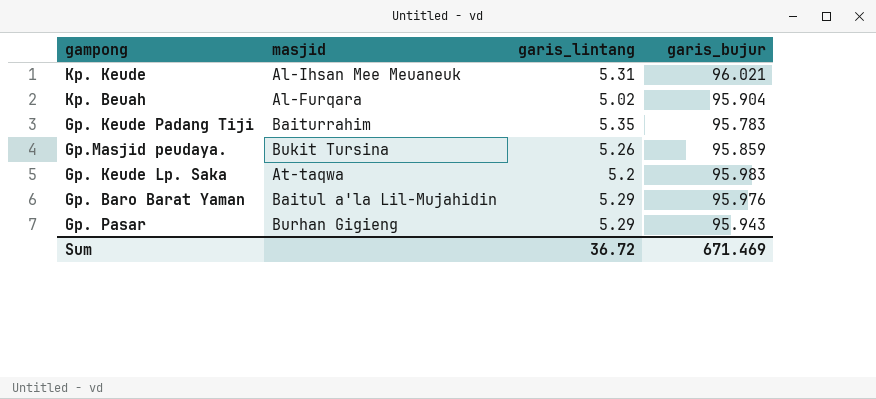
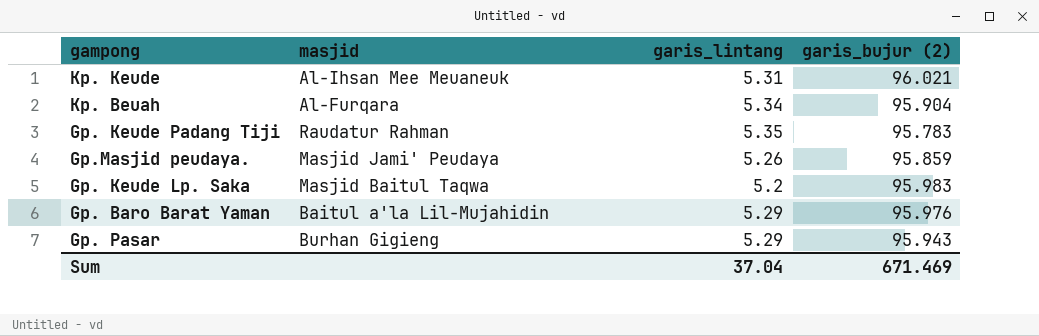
column name: garis_bujur -> garis_bujur (2)
Kp. Beuah | garis_lintang: 5.02 -> 5.34
Gp. Keude Padang Tiji | masjid: Baiturrahim -> Raudatur Rahman
Gp.Masjid peudaya. | masjid: Bukit Tursina -> Masjid Jami' Peudaya
Gp. Keude Lp. Saka | masjid: At-taqwa -> Masjid Baitul Taqwa
Sum | garis_lintang: 36.72 -> 37.04

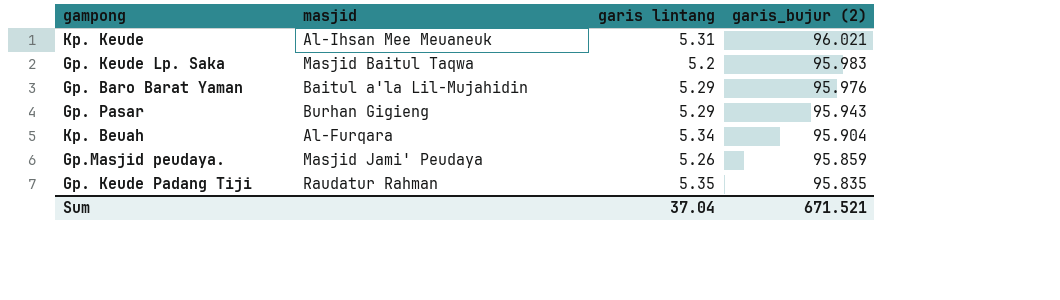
row order: none -> garis_bujur (2) descending
column name: garis_lintang -> garis lintang
Gp. Keude Padang Tiji | garis_bujur (2): 95.783 -> 95.835
Sum | garis_bujur (2): 671.469 -> 671.521

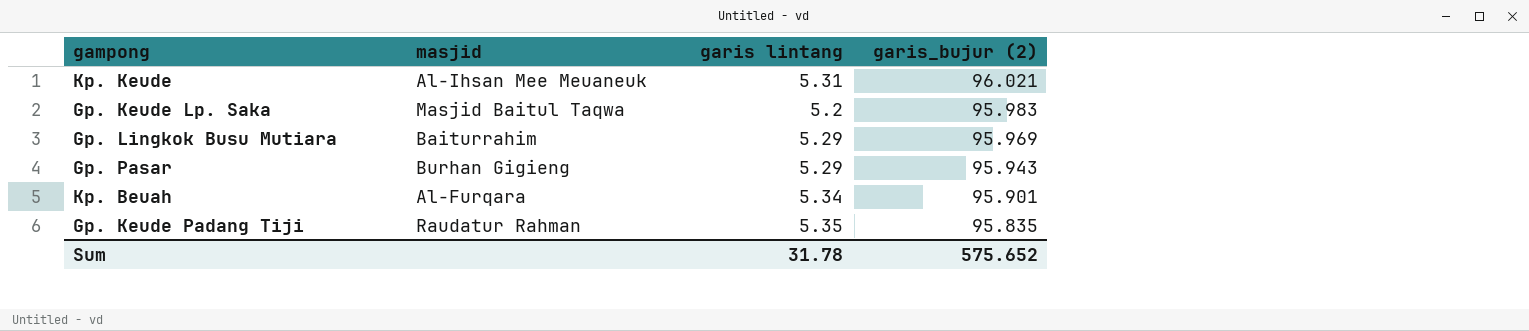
row Gp. Baro Barat Yaman: Baitul a'la Lil-Mujahidin | 5.29 | 95.976 -> none
row Gp.Masjid peudaya.: Masjid Jami' Peudaya | 5.26 | 95.859 -> none
row Gp. Lingkok Busu Mutiara: none -> Baiturrahim | 5.29 | 95.969
Kp. Beuah | garis_bujur (2): 95.904 -> 95.901
Sum | garis lintang: 37.04 -> 31.78
Sum | garis_bujur (2): 671.521 -> 575.652

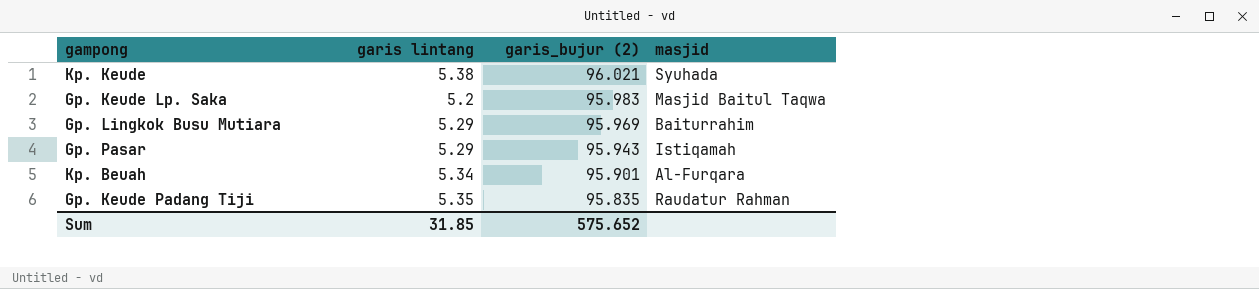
column masjid | position: 2 -> 4
Kp. Keude | garis lintang: 5.31 -> 5.38
Kp. Keude | masjid: Al-Ihsan Mee Meuaneuk -> Syuhada
Gp. Pasar | masjid: Burhan Gigieng -> Istiqamah
Sum | garis lintang: 31.78 -> 31.85

